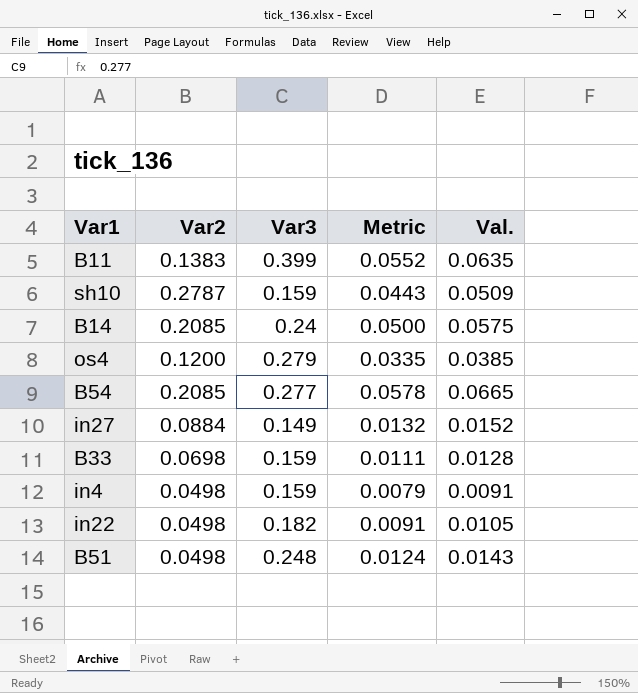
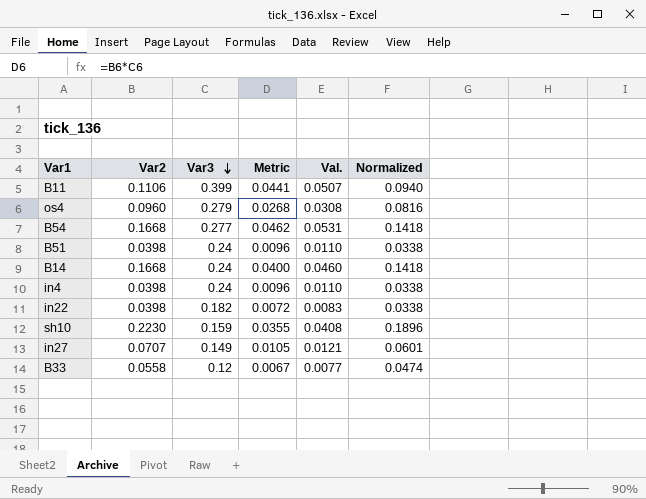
row order: none -> Var3 descending
column Normalized | formula: none -> [Var2] * 0.85
B11 | Var2: 0.1383 -> 0.1106
B11 | Metric: 0.0552 -> 0.0441
B11 | Val.: 0.0635 -> 0.0507
os4 | Var2: 0.1200 -> 0.0960
os4 | Metric: 0.0335 -> 0.0268
os4 | Val.: 0.0385 -> 0.0308
B54 | Var2: 0.2085 -> 0.1668
B54 | Metric: 0.0578 -> 0.0462
B54 | Val.: 0.0665 -> 0.0531
B51 | Var2: 0.0498 -> 0.0398
B51 | Var3: 0.248 -> 0.24
B51 | Metric: 0.0124 -> 0.0096
B51 | Val.: 0.0143 -> 0.0110
B14 | Var2: 0.2085 -> 0.1668
B14 | Metric: 0.0500 -> 0.0400
B14 | Val.: 0.0575 -> 0.0460
in4 | Var2: 0.0498 -> 0.0398
in4 | Var3: 0.159 -> 0.24
in4 | Metric: 0.0079 -> 0.0096
in4 | Val.: 0.0091 -> 0.0110
in22 | Var2: 0.0498 -> 0.0398
in22 | Metric: 0.0091 -> 0.0072
in22 | Val.: 0.0105 -> 0.0083
sh10 | Var2: 0.2787 -> 0.2230
sh10 | Metric: 0.0443 -> 0.0355
sh10 | Val.: 0.0509 -> 0.0408
in27 | Var2: 0.0884 -> 0.0707
in27 | Metric: 0.0132 -> 0.0105
in27 | Val.: 0.0152 -> 0.0121
B33 | Var2: 0.0698 -> 0.0558
B33 | Var3: 0.159 -> 0.12
B33 | Metric: 0.0111 -> 0.0067
B33 | Val.: 0.0128 -> 0.0077

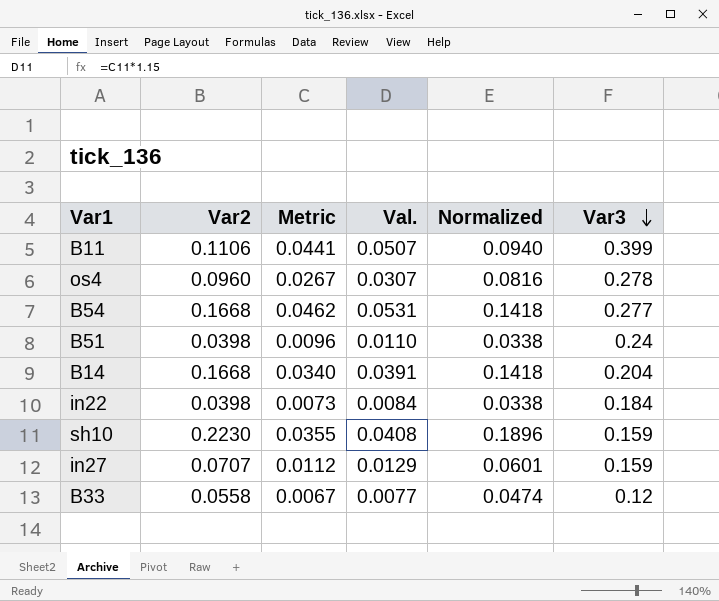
column Var3 | position: 3 -> 6
row in4: 0.0398 | 0.24 | 0.0096 | 0.0110 | 0.0338 -> none
os4 | Metric: 0.0268 -> 0.0267
os4 | Val.: 0.0308 -> 0.0307
os4 | Var3: 0.279 -> 0.278
B14 | Metric: 0.0400 -> 0.0340
B14 | Val.: 0.0460 -> 0.0391
B14 | Var3: 0.24 -> 0.204
in22 | Metric: 0.0072 -> 0.0073
in22 | Val.: 0.0083 -> 0.0084
in22 | Var3: 0.182 -> 0.184
in27 | Metric: 0.0105 -> 0.0112
in27 | Val.: 0.0121 -> 0.0129
in27 | Var3: 0.149 -> 0.159

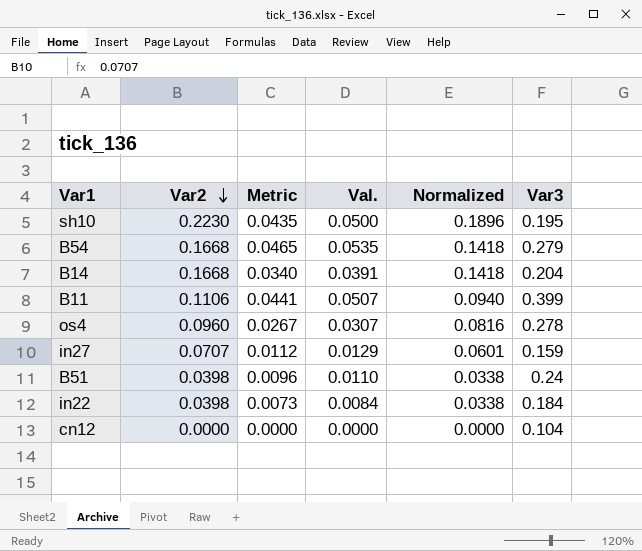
row order: Var3 descending -> Var2 descending
row B33: 0.0558 | 0.0067 | 0.0077 | 0.0474 | 0.12 -> none
sh10 | Metric: 0.0355 -> 0.0435
sh10 | Val.: 0.0408 -> 0.0500
sh10 | Var3: 0.159 -> 0.195
B54 | Metric: 0.0462 -> 0.0465
B54 | Val.: 0.0531 -> 0.0535
B54 | Var3: 0.277 -> 0.279
row cn12: none -> 0.0000 | 0.0000 | 0.0000 | 0.0000 | 0.104

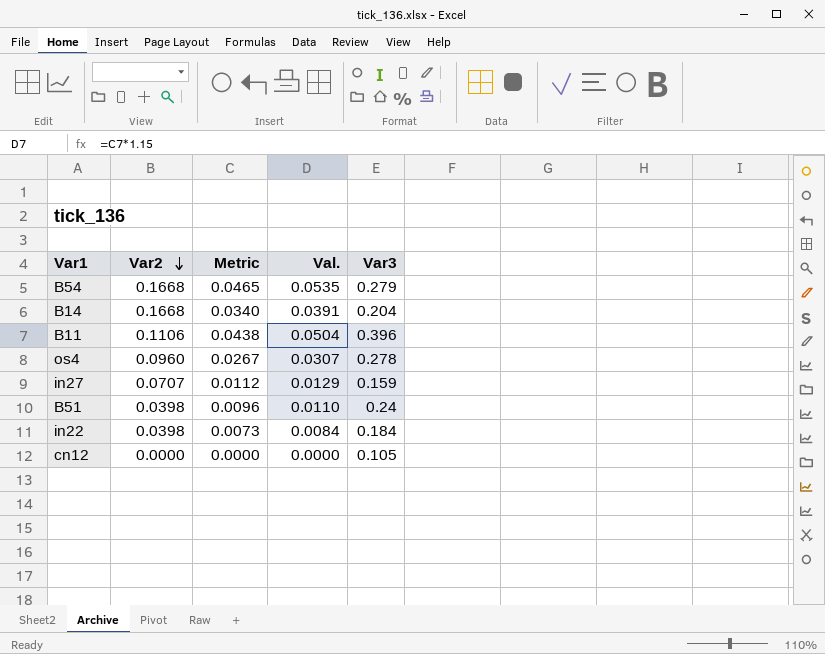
column Normalized | formula: [Var2] * 0.85 -> none
row sh10: 0.2230 | 0.0435 | 0.0500 | 0.1896 | 0.195 -> none
B11 | Metric: 0.0441 -> 0.0438
B11 | Val.: 0.0507 -> 0.0504
B11 | Var3: 0.399 -> 0.396
cn12 | Var3: 0.104 -> 0.105

